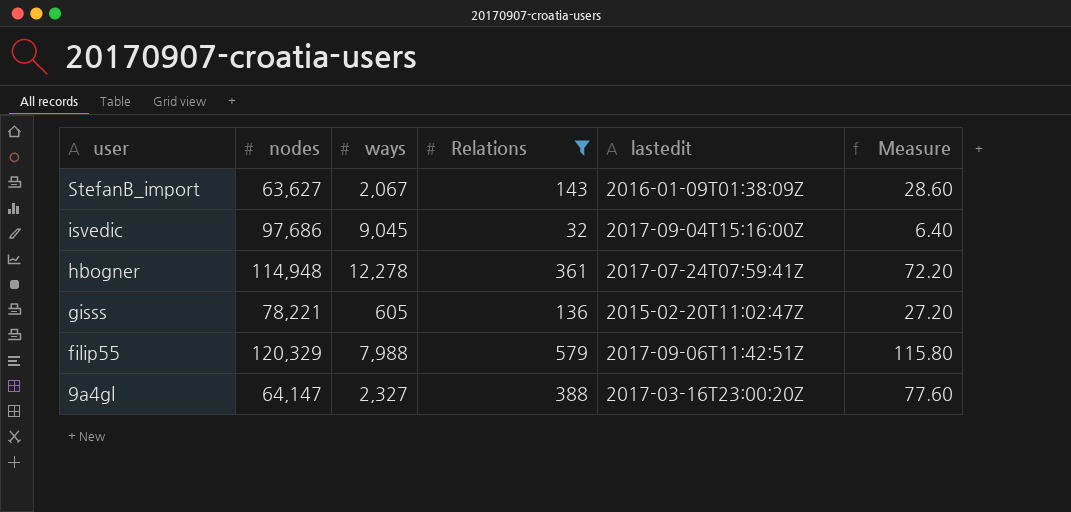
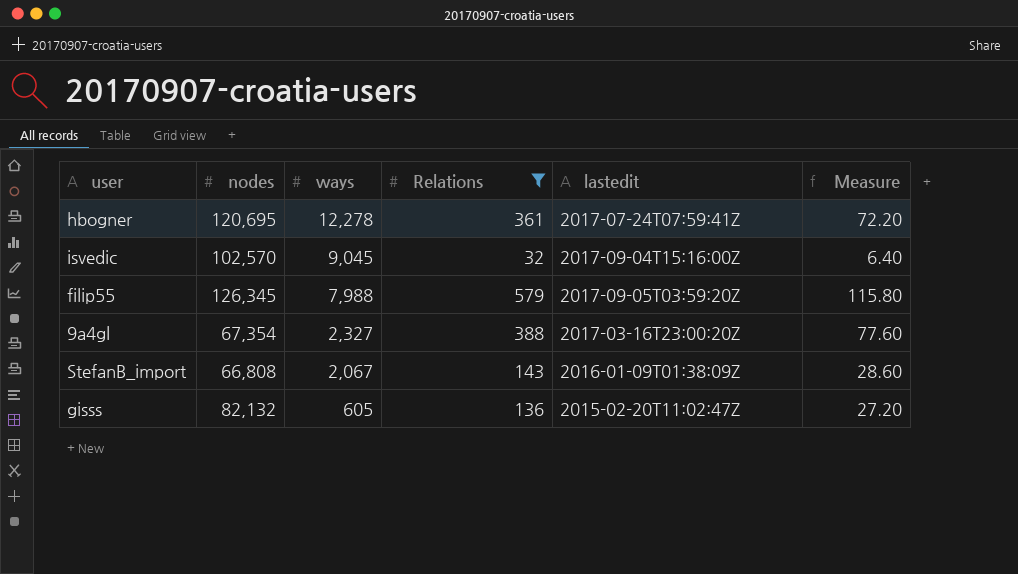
row order: user descending -> ways descending
hbogner | nodes: 114,948 -> 120,695
isvedic | nodes: 97,686 -> 102,570
filip55 | nodes: 120,329 -> 126,345
filip55 | lastedit: 2017-09-06T11:42:51Z -> 2017-09-05T03:59:20Z
9a4gl | nodes: 64,147 -> 67,354
StefanB_import | nodes: 63,627 -> 66,808
gisss | nodes: 78,221 -> 82,132

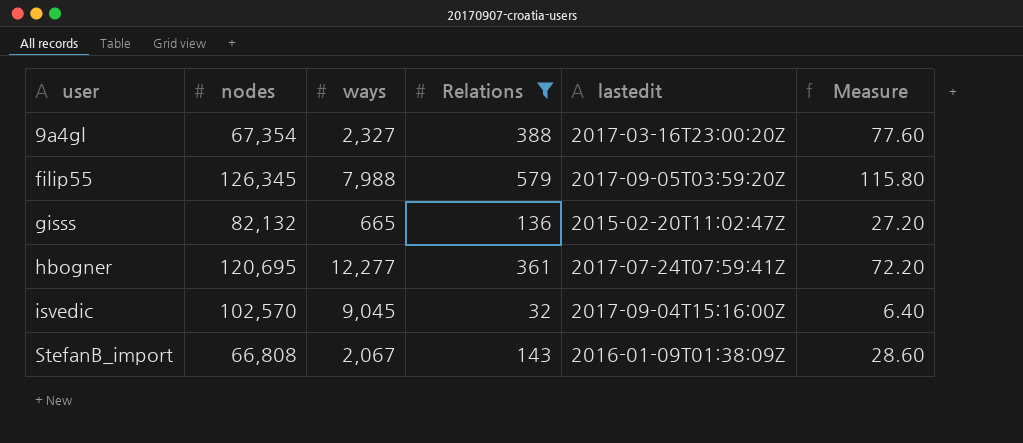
row order: ways descending -> user ascending
gisss | ways: 605 -> 665
hbogner | ways: 12,278 -> 12,277

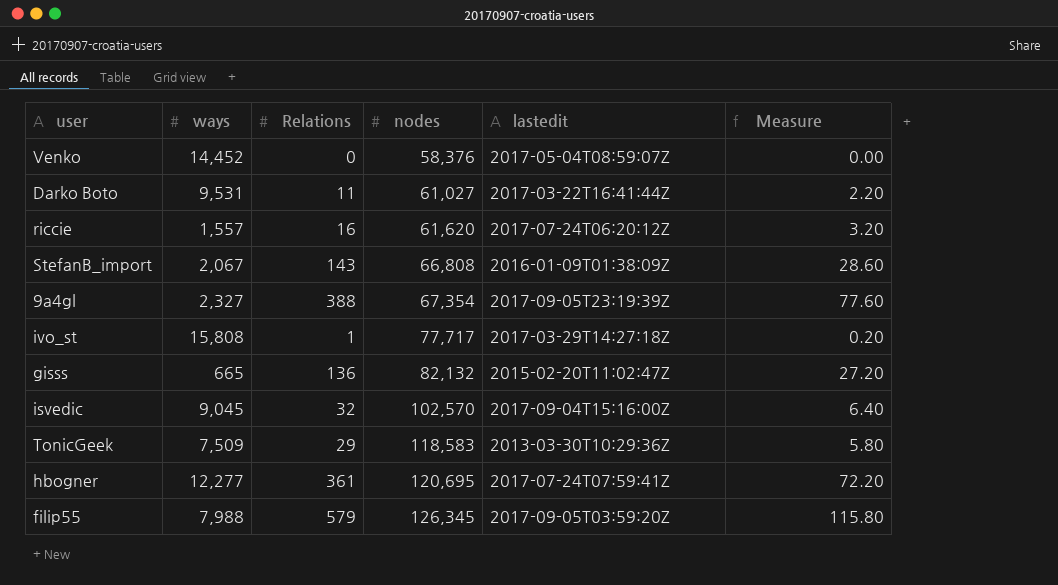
filter: Relations >= 32 -> none
row order: user ascending -> nodes ascending
column nodes | position: 2 -> 4
9a4gl | lastedit: 2017-03-16T23:00:20Z -> 2017-09-05T23:19:39Z

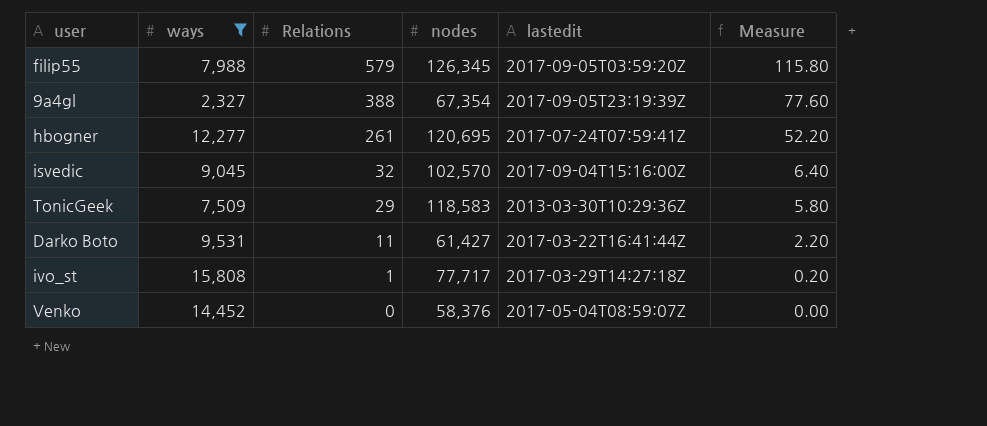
filter: none -> ways >= 2,327
row order: nodes ascending -> Relations descending
hbogner | Relations: 361 -> 261
hbogner | Measure: 72.20 -> 52.20
Darko Boto | nodes: 61,027 -> 61,427

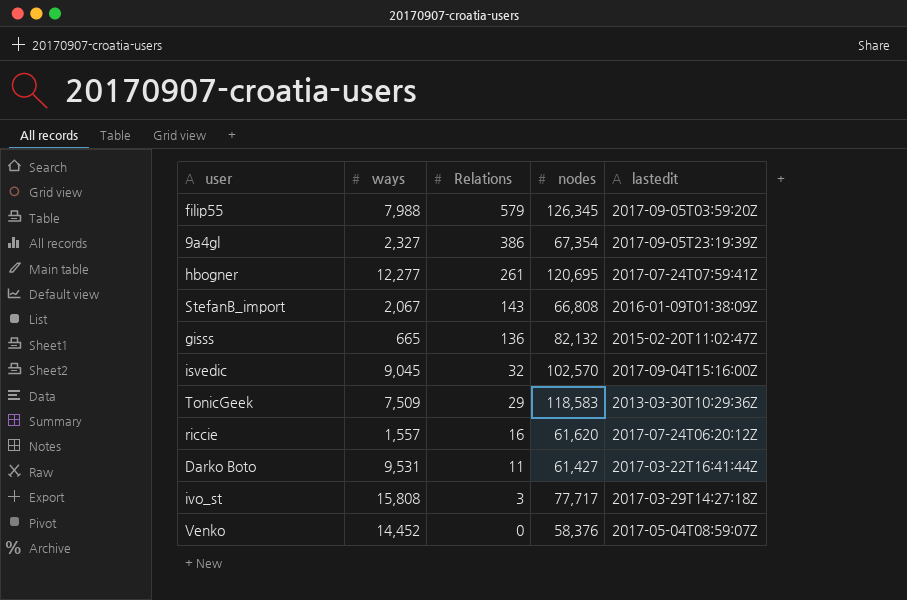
filter: ways >= 2,327 -> none
column Measure | formula: [Relations] * 0.2 -> none
9a4gl | Relations: 388 -> 386
ivo_st | Relations: 1 -> 3

